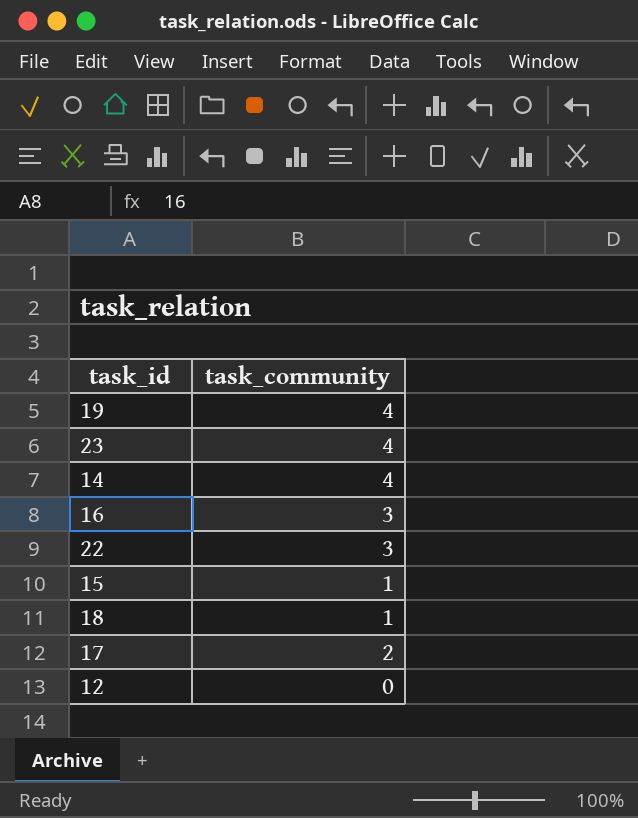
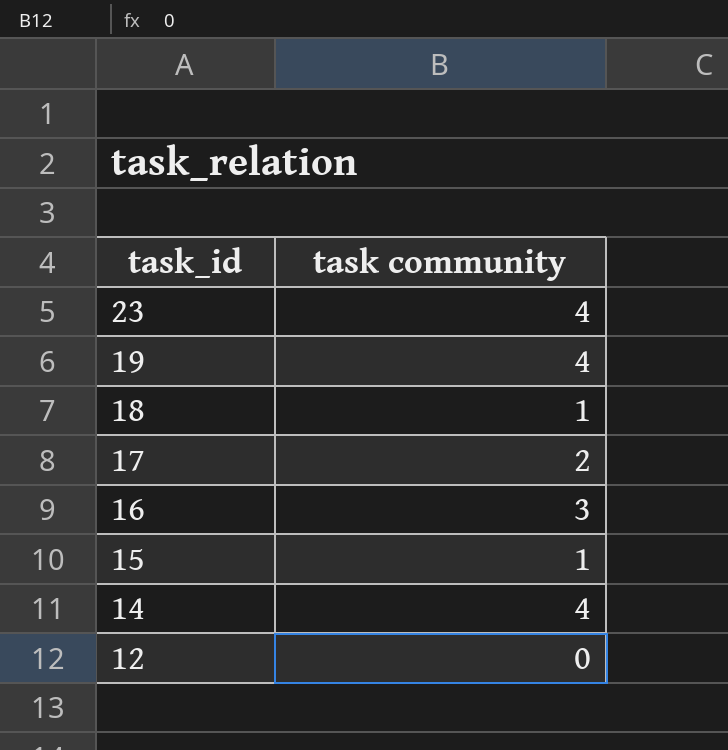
row order: none -> task_id descending
column name: task_community -> task community
row 22: 3 -> none

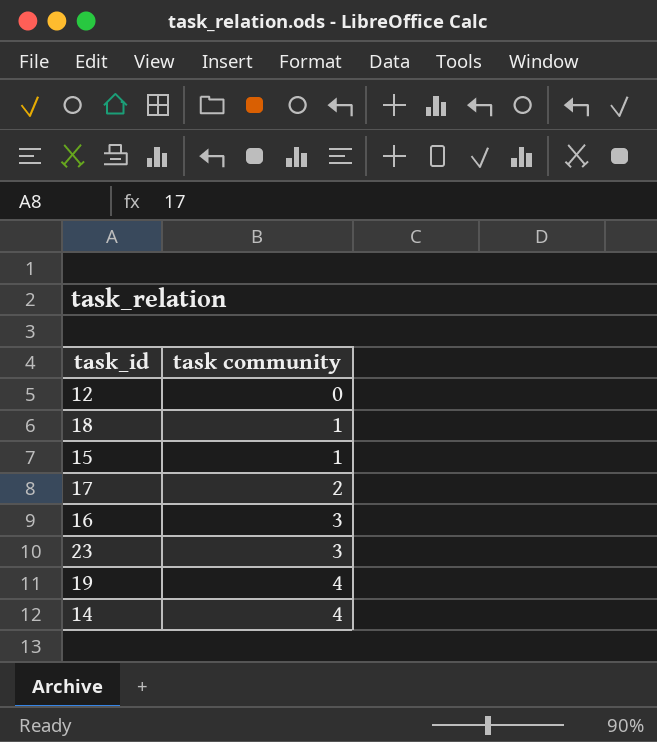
row order: task_id descending -> task community ascending
23 | task community: 4 -> 3

